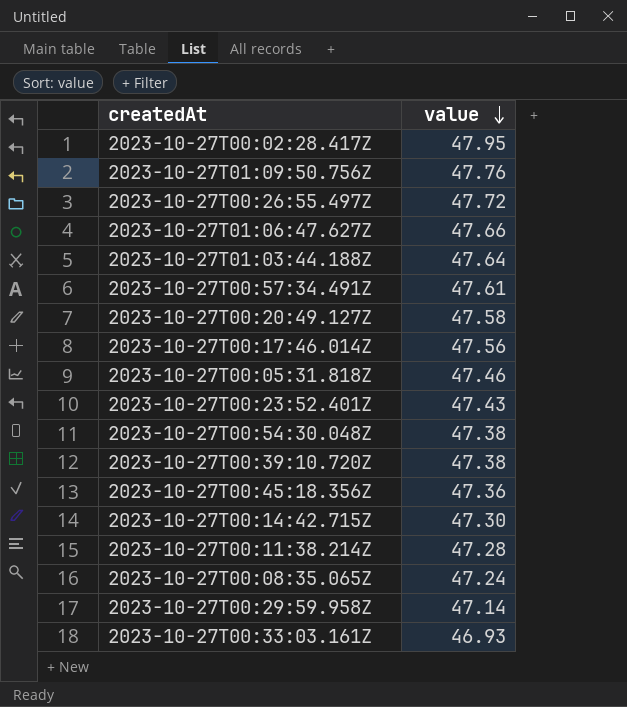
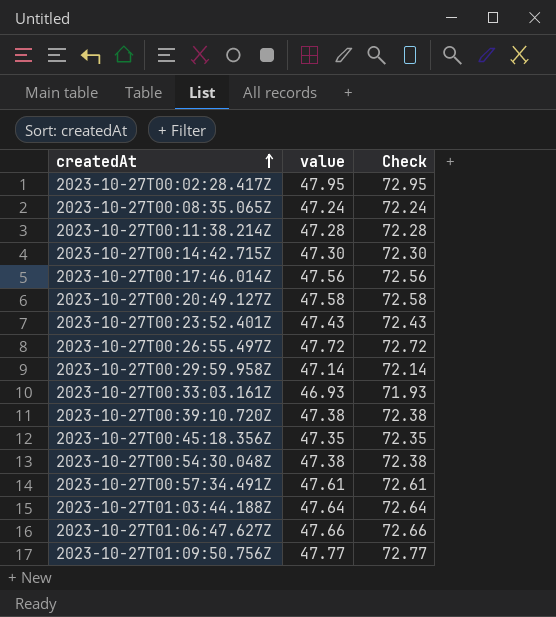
row order: value descending -> createdAt ascending
column Check | formula: none -> [value] + 25
row 2023-10-27T00:05:31.818Z: 47.46 -> none
2023-10-27T00:45:18.356Z | value: 47.36 -> 47.35
2023-10-27T01:09:50.756Z | value: 47.76 -> 47.77

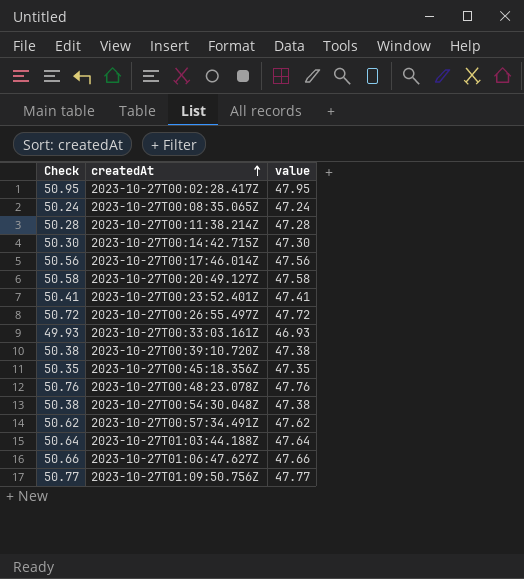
column Check | formula: [value] + 25 -> [value] + 3
column Check | position: 3 -> 1
row 2023-10-27T00:29:59.958Z: 47.14 | 72.14 -> none
2023-10-27T00:23:52.401Z | value: 47.43 -> 47.41
row 2023-10-27T00:48:23.078Z: none -> 50.76 | 47.76
2023-10-27T00:57:34.491Z | value: 47.61 -> 47.62

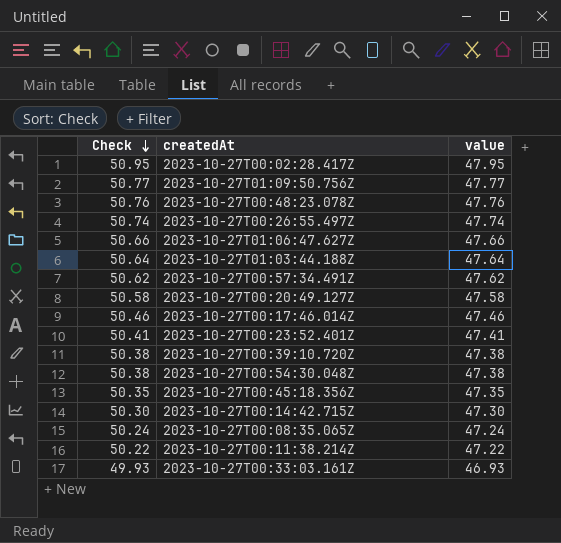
row order: createdAt ascending -> Check descending
2023-10-27T00:26:55.497Z | Check: 50.72 -> 50.74
2023-10-27T00:26:55.497Z | value: 47.72 -> 47.74
2023-10-27T00:17:46.014Z | Check: 50.56 -> 50.46
2023-10-27T00:17:46.014Z | value: 47.56 -> 47.46
2023-10-27T00:11:38.214Z | Check: 50.28 -> 50.22
2023-10-27T00:11:38.214Z | value: 47.28 -> 47.22

